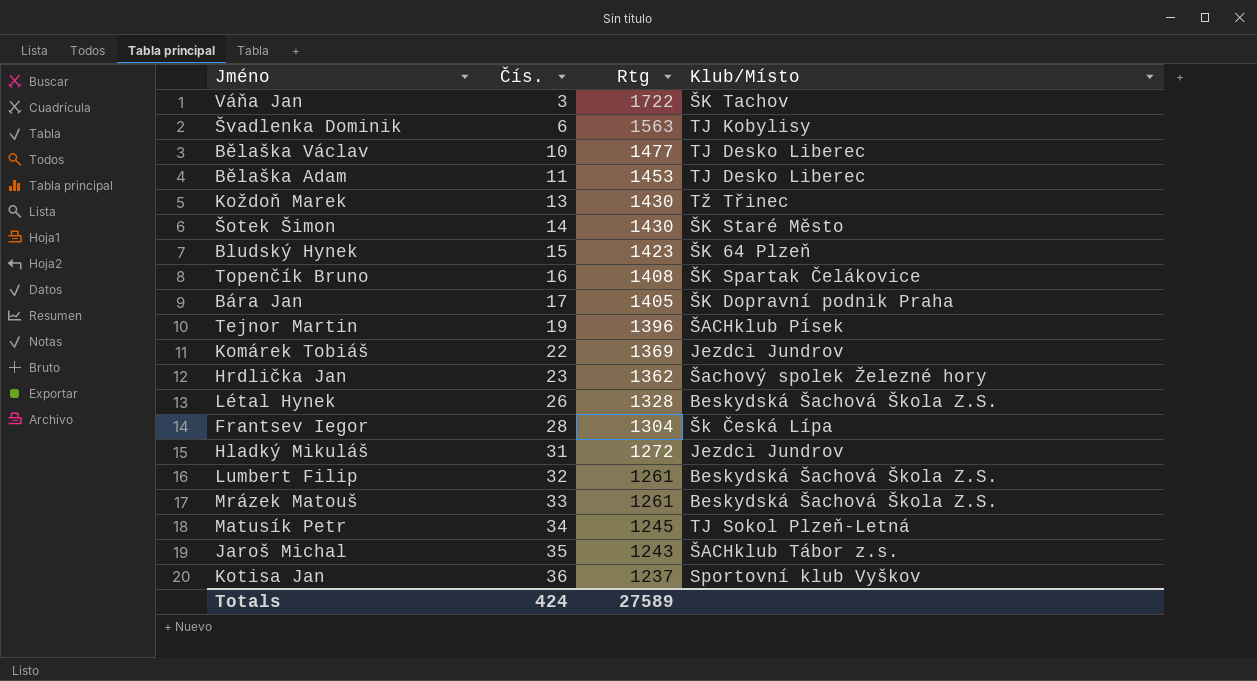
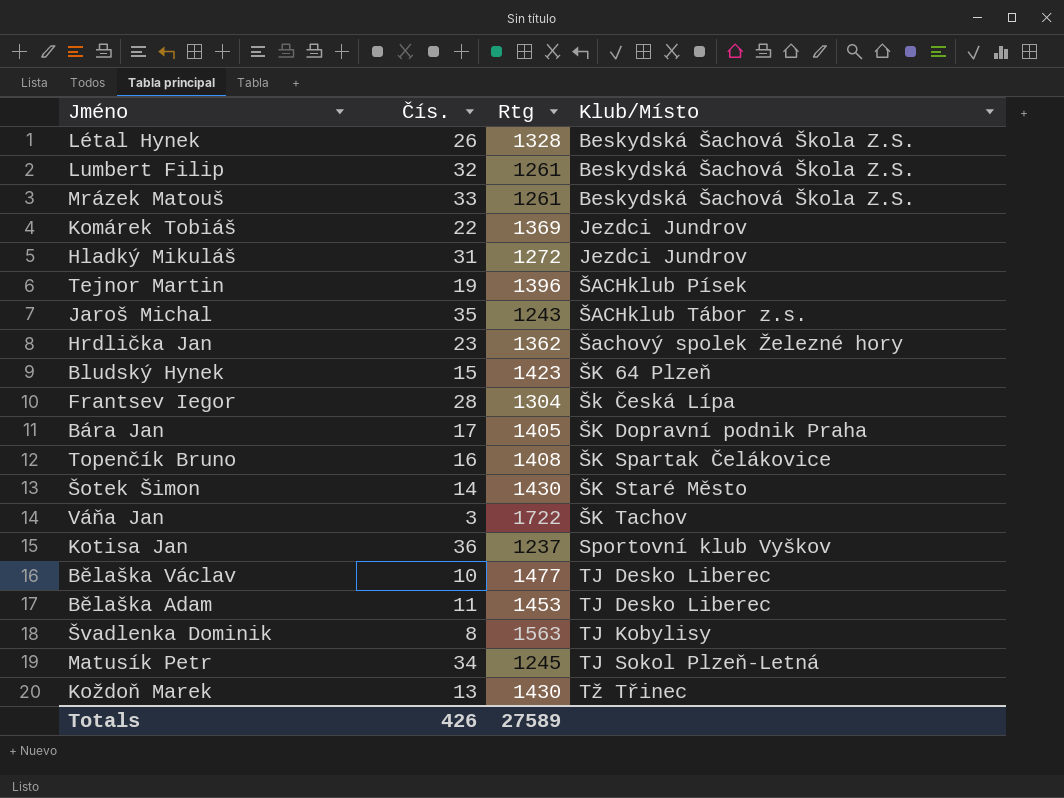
row order: Čís. ascending -> Klub/Místo ascending
Švadlenka Dominik | Čís.: 6 -> 8
Totals | Čís.: 424 -> 426

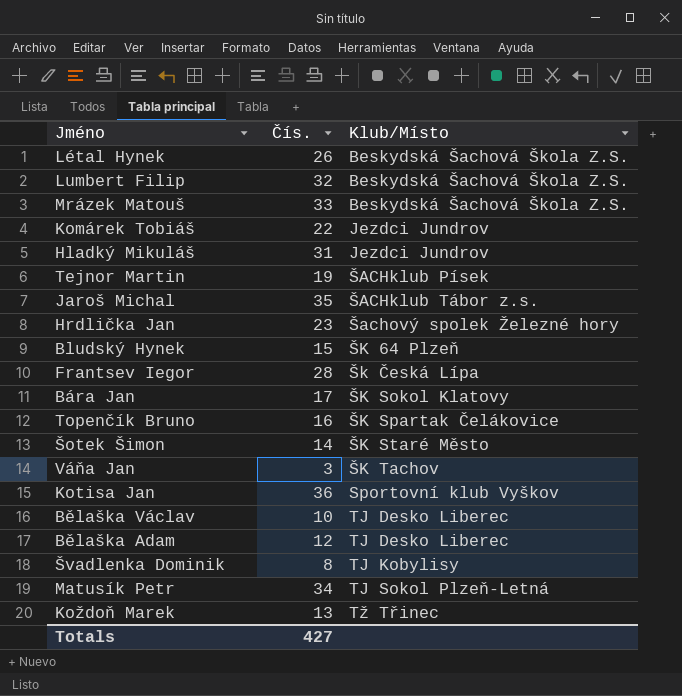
column Rtg | position: 3 -> none
Bára Jan | Klub/Místo: ŠK Dopravní podnik Praha -> ŠK Sokol Klatovy
Bělaška Adam | Čís.: 11 -> 12
Totals | Čís.: 426 -> 427

